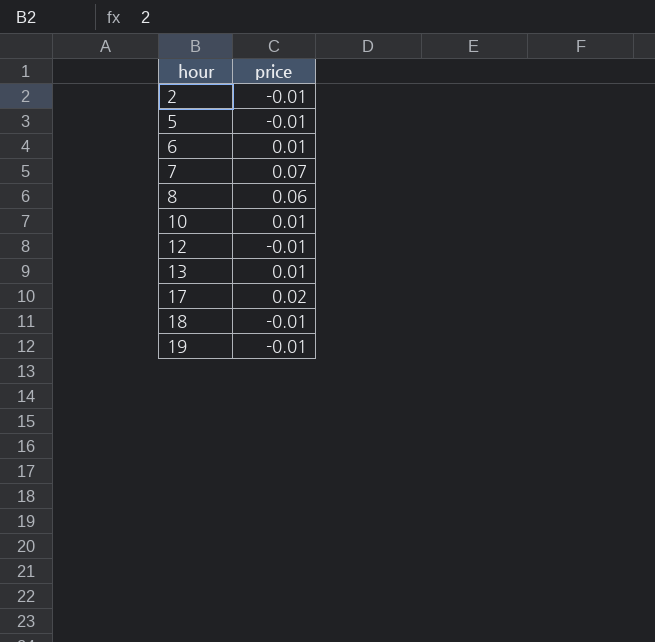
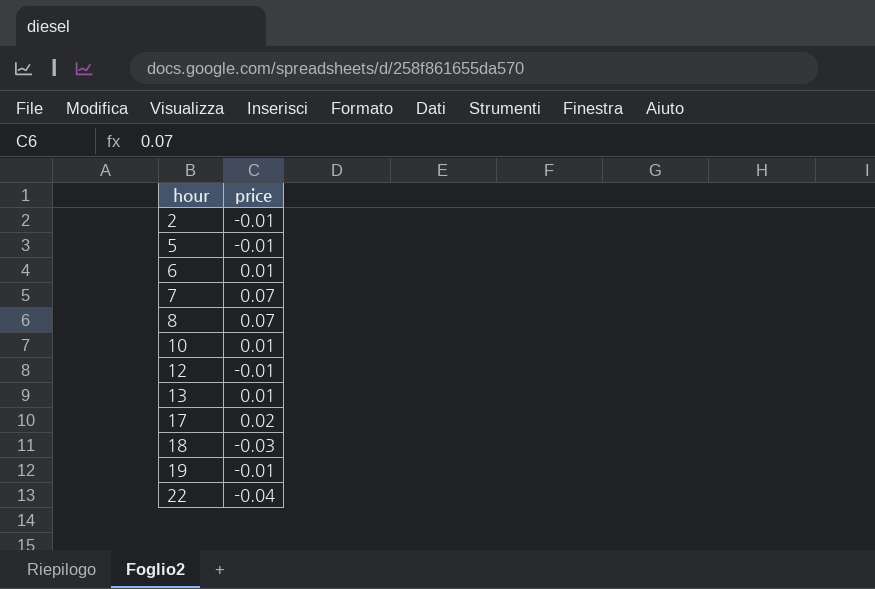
8 | price: 0.06 -> 0.07
18 | price: -0.01 -> -0.03
row 22: none -> -0.04

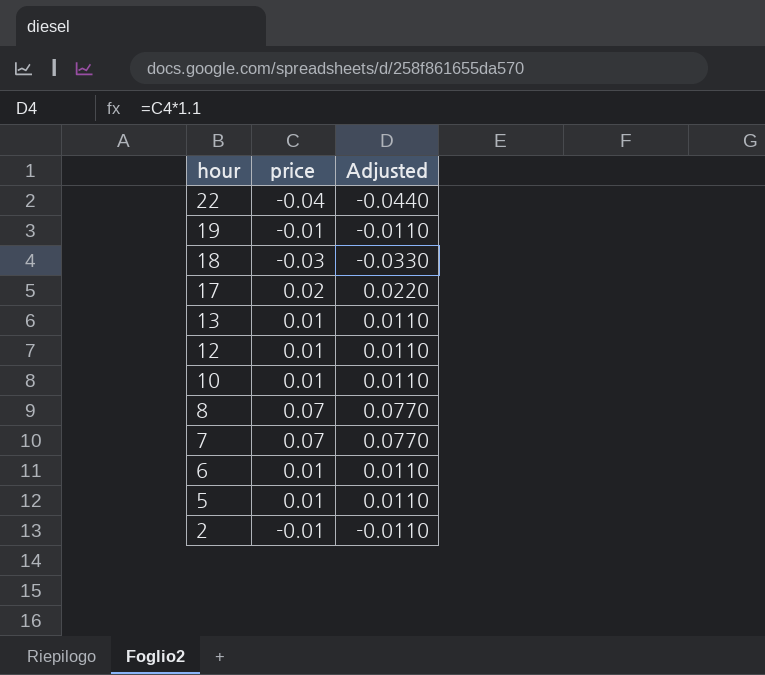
row order: hour ascending -> hour descending
column Adjusted | formula: none -> [price] * 1.1
12 | price: -0.01 -> 0.01
5 | price: -0.01 -> 0.01

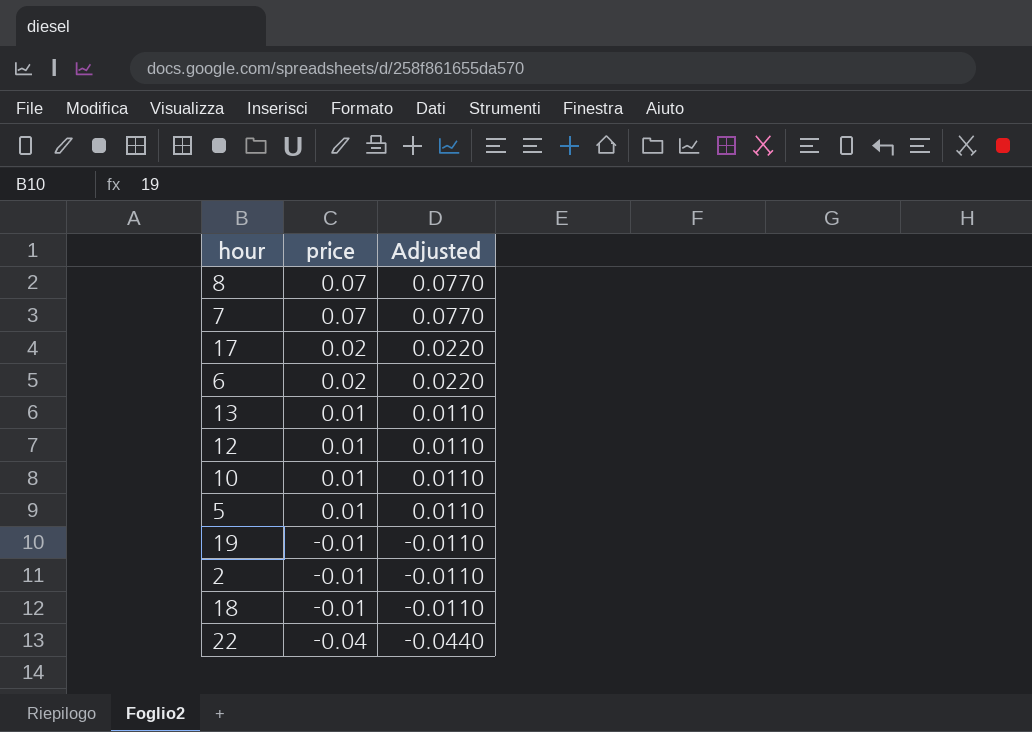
row order: hour descending -> price descending
6 | price: 0.01 -> 0.02
6 | Adjusted: 0.0110 -> 0.0220
18 | price: -0.03 -> -0.01
18 | Adjusted: -0.0330 -> -0.0110

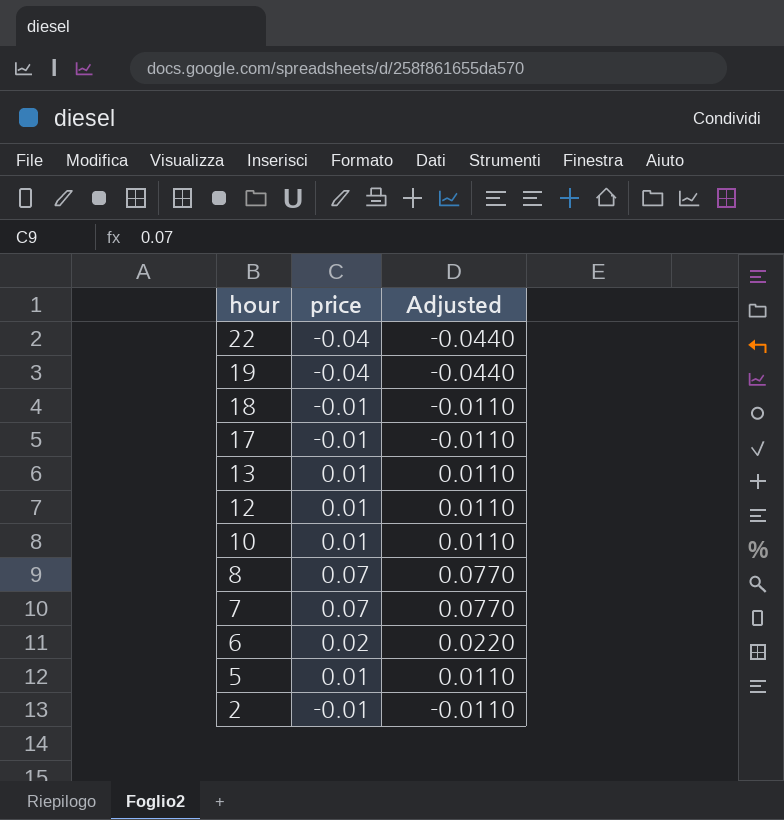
row order: price descending -> hour descending
19 | price: -0.01 -> -0.04
19 | Adjusted: -0.0110 -> -0.0440
17 | price: 0.02 -> -0.01
17 | Adjusted: 0.0220 -> -0.0110

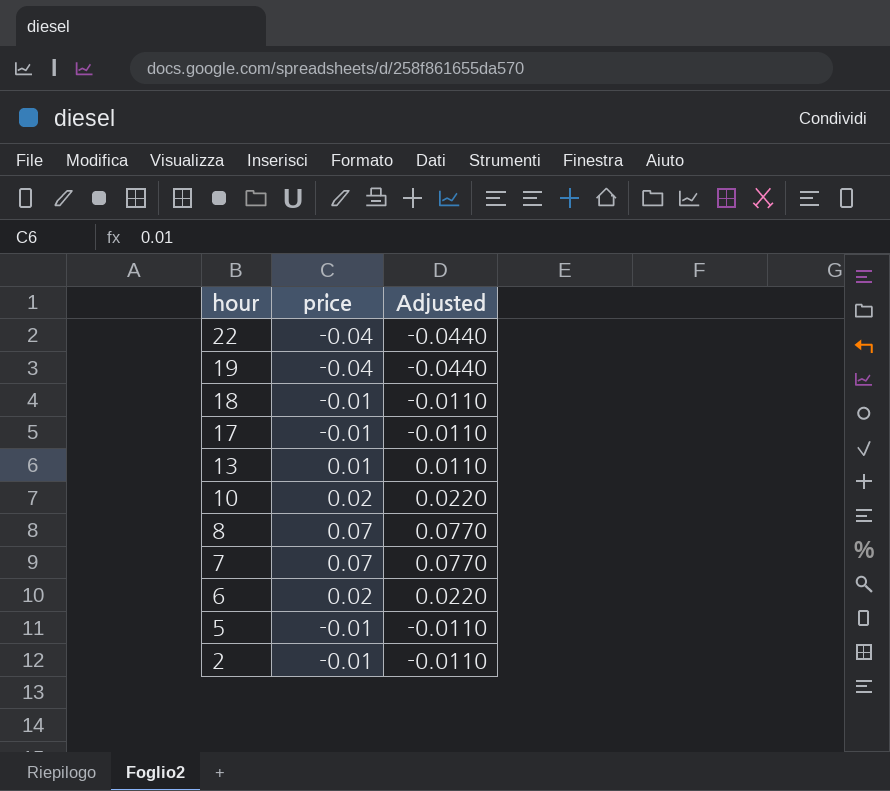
row 12: 0.01 | 0.0110 -> none
10 | price: 0.01 -> 0.02
10 | Adjusted: 0.0110 -> 0.0220
5 | price: 0.01 -> -0.01
5 | Adjusted: 0.0110 -> -0.0110

